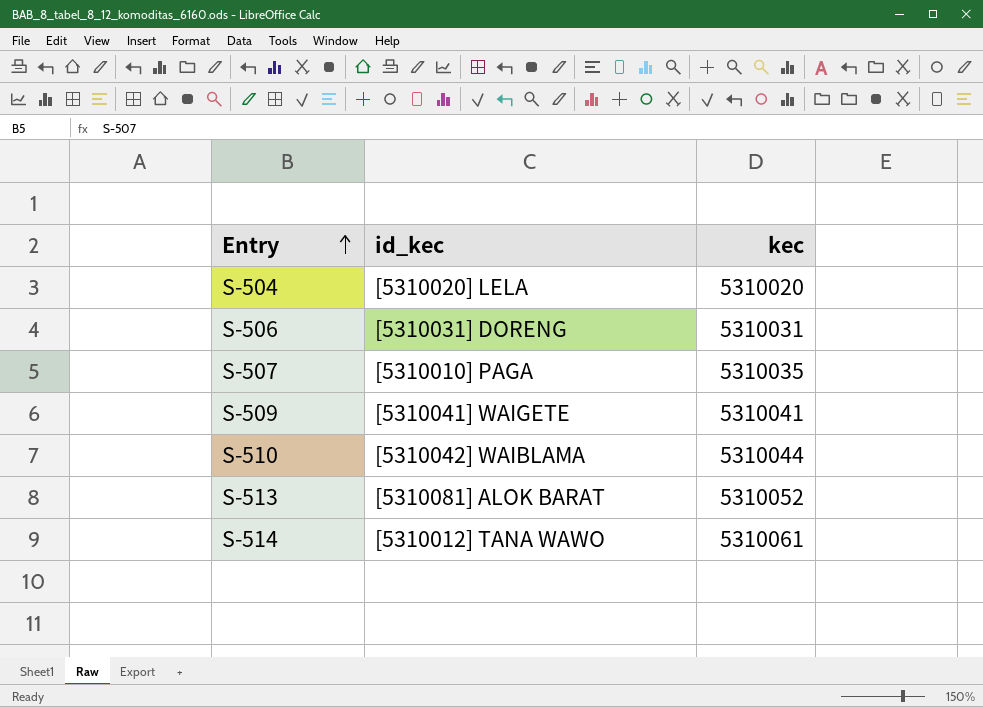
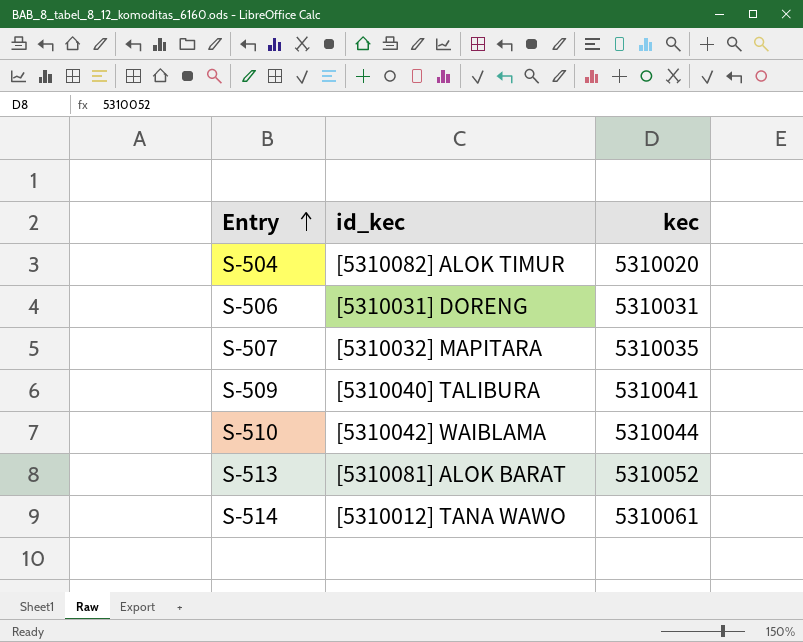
S-504 | id_kec: [5310020] LELA -> [5310082] ALOK TIMUR
S-507 | id_kec: [5310010] PAGA -> [5310032] MAPITARA
S-509 | id_kec: [5310041] WAIGETE -> [5310040] TALIBURA

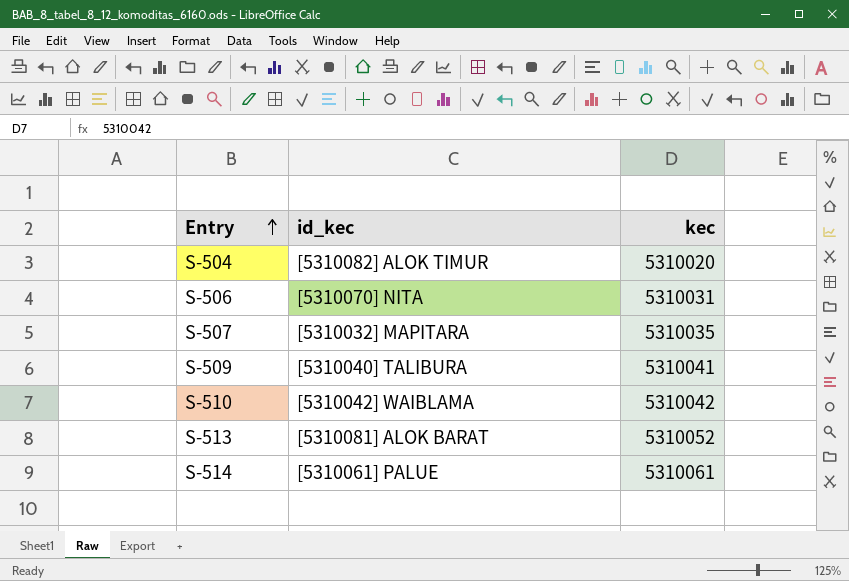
S-506 | id_kec: [5310031] DORENG -> [5310070] NITA
S-510 | kec: 5310044 -> 5310042
S-514 | id_kec: [5310012] TANA WAWO -> [5310061] PALUE

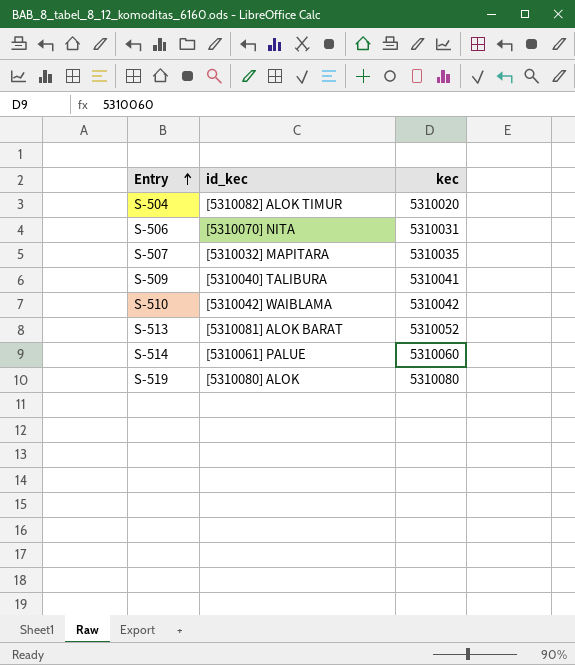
S-514 | kec: 5310061 -> 5310060
row S-519: none -> [5310080] ALOK | 5310080

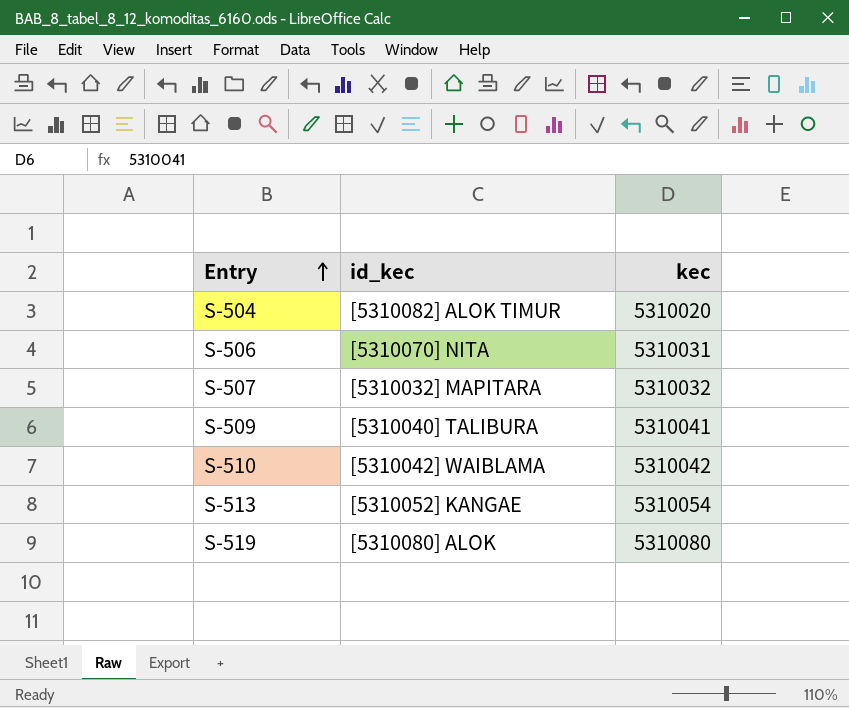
row S-514: [5310061] PALUE | 5310060 -> none
S-507 | kec: 5310035 -> 5310032
S-513 | id_kec: [5310081] ALOK BARAT -> [5310052] KANGAE
S-513 | kec: 5310052 -> 5310054

